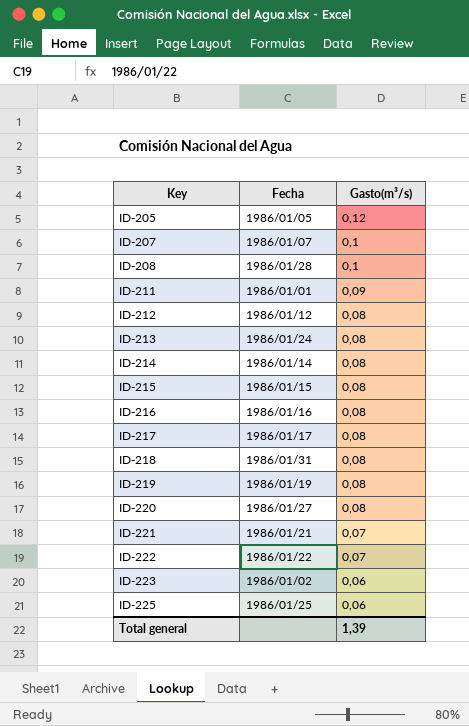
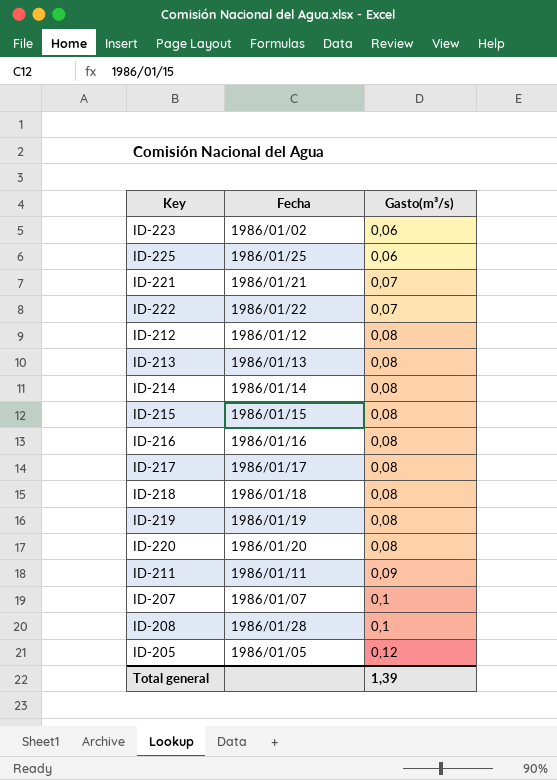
row order: Key ascending -> Gasto(m³/s) ascending
ID-213 | Fecha: 1986/01/24 -> 1986/01/13
ID-218 | Fecha: 1986/01/31 -> 1986/01/18
ID-220 | Fecha: 1986/01/27 -> 1986/01/20
ID-211 | Fecha: 1986/01/01 -> 1986/01/11

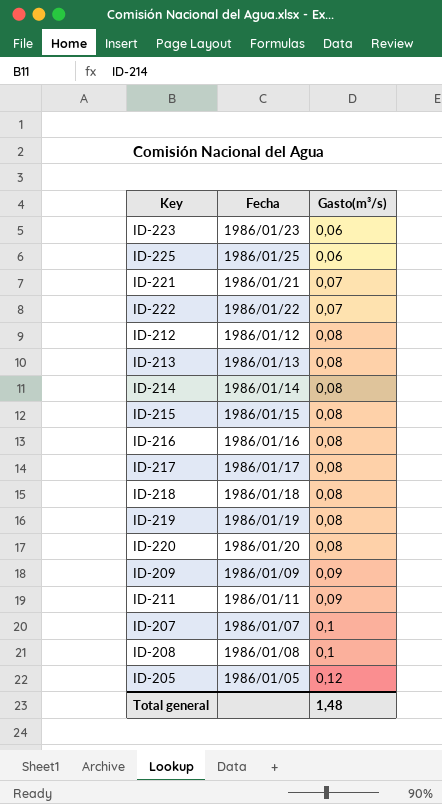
ID-223 | Fecha: 1986/01/02 -> 1986/01/23
row ID-209: none -> 1986/01/09 | 0,09
ID-208 | Fecha: 1986/01/28 -> 1986/01/08
Total general | Gasto(m³/s): 1,39 -> 1,48

